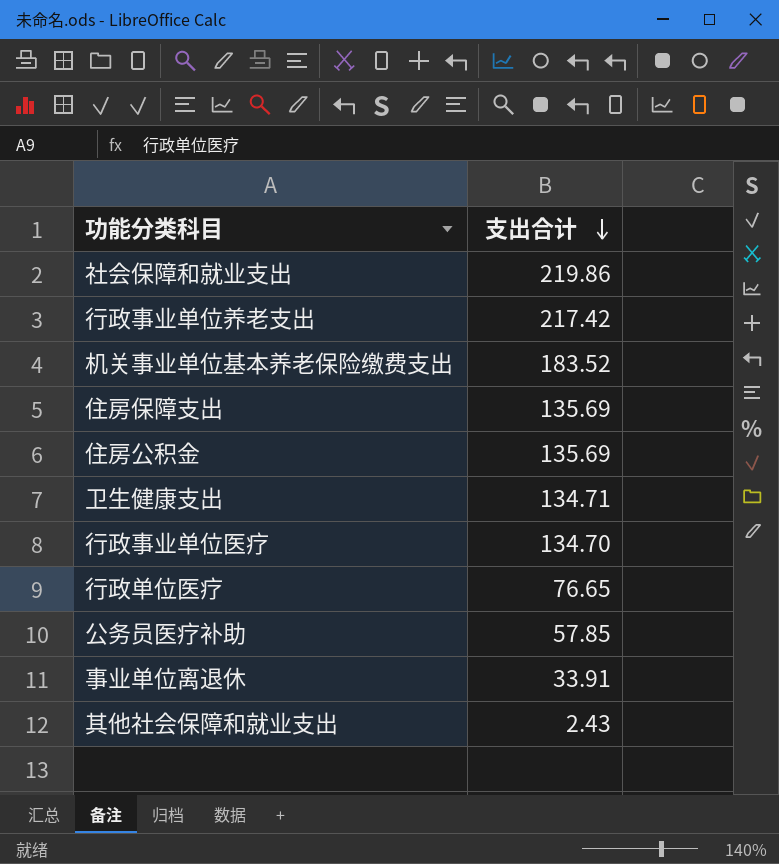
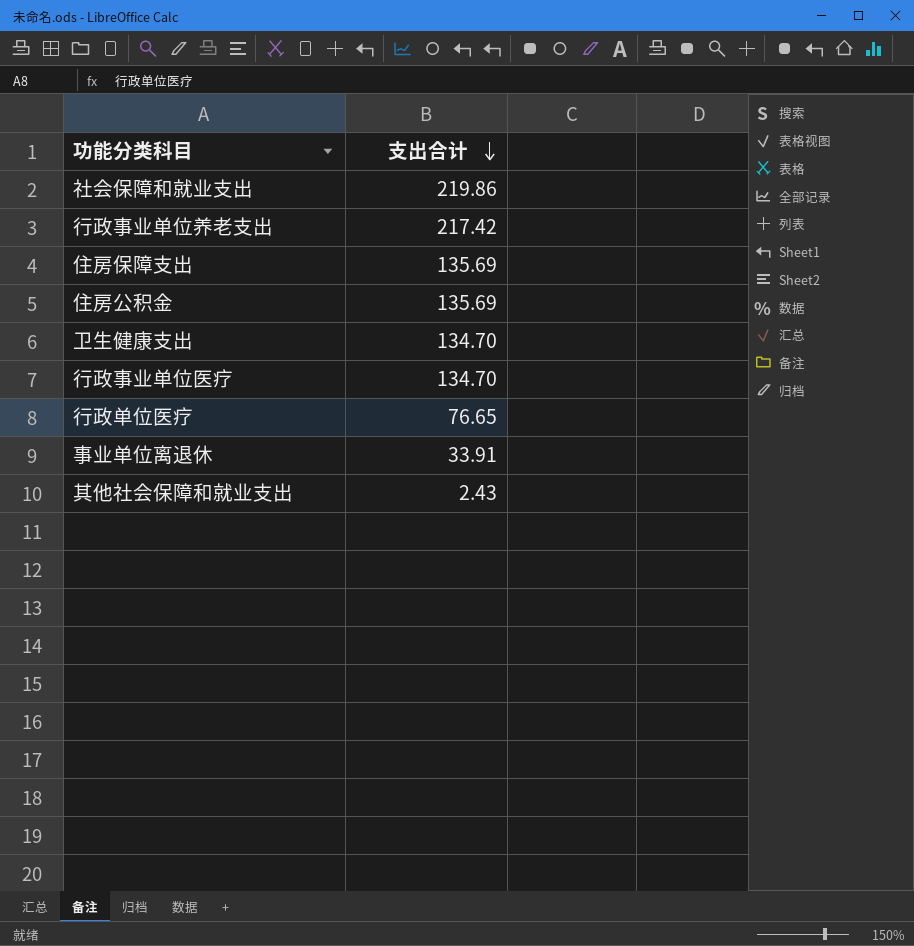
row 机关事业单位基本养老保险缴费支出: 183.52 -> none
row 公务员医疗补助: 57.85 -> none
卫生健康支出 | 支出合计: 134.71 -> 134.70

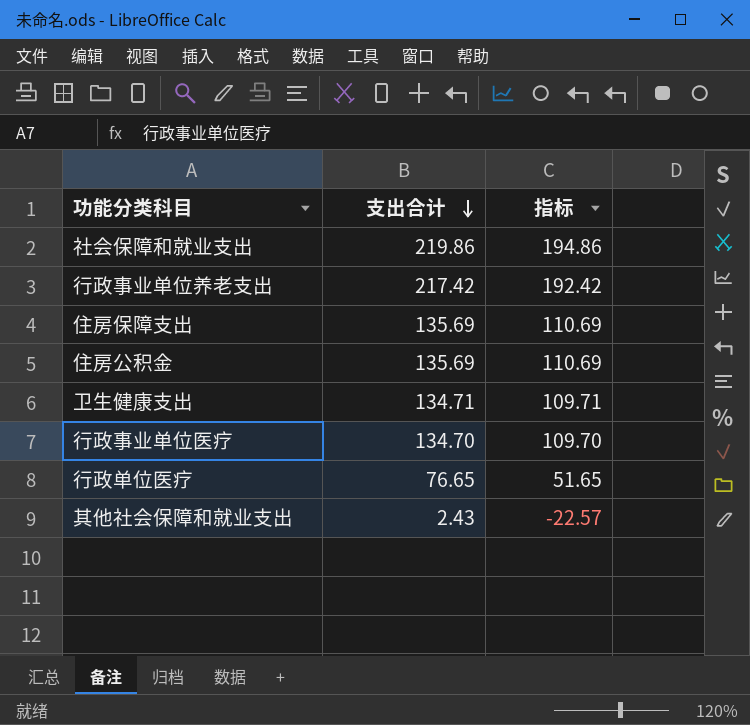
column 指标 | formula: none -> [支出合计] - 25
row 事业单位离退休: 33.91 -> none
卫生健康支出 | 支出合计: 134.70 -> 134.71

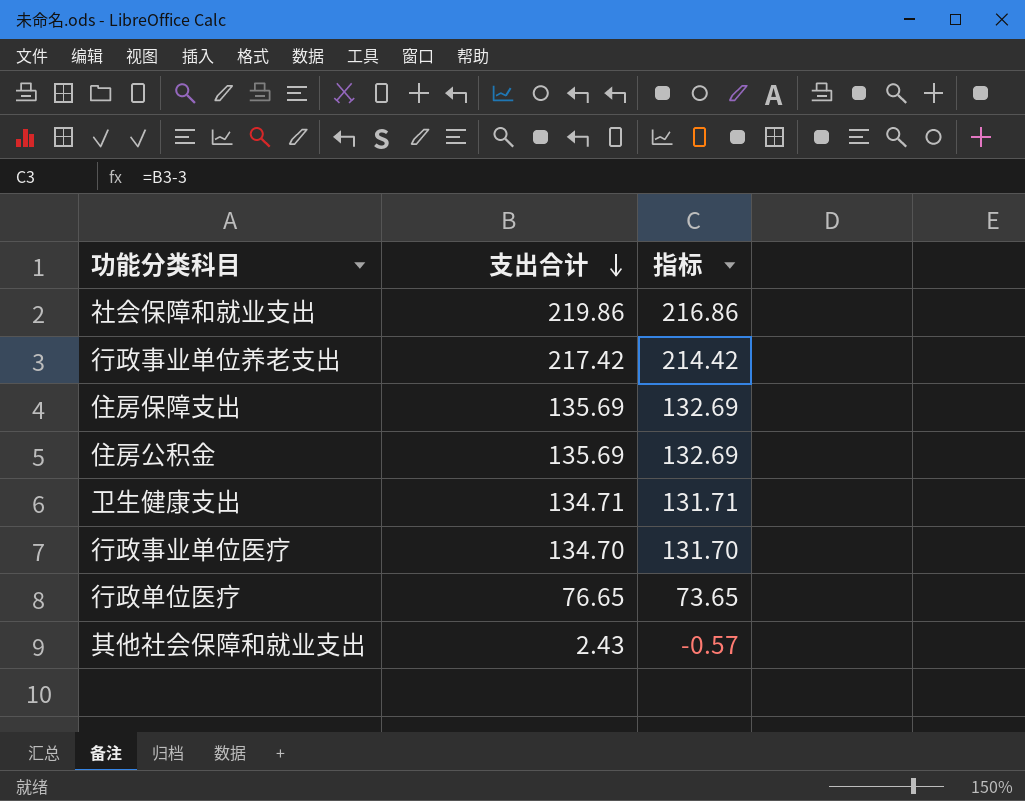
column 指标 | formula: [支出合计] - 25 -> [支出合计] - 3

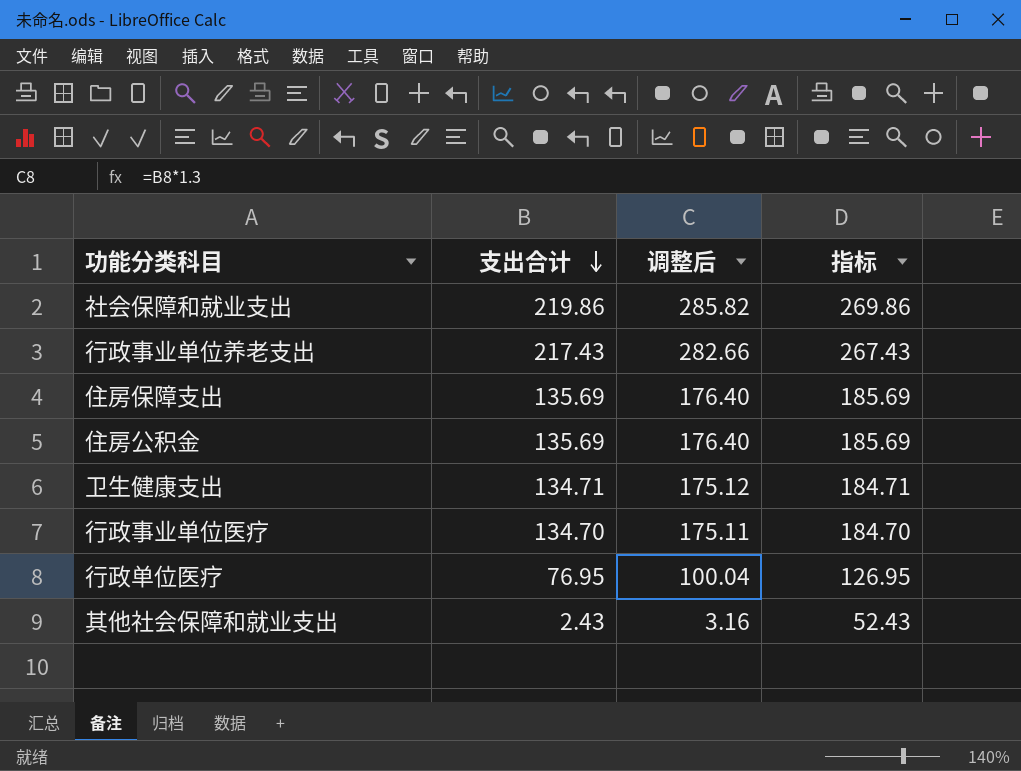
column 调整后 | formula: none -> [支出合计] * 1.3
column 指标 | formula: [支出合计] - 3 -> [支出合计] + 50
行政事业单位养老支出 | 支出合计: 217.42 -> 217.43
行政单位医疗 | 支出合计: 76.65 -> 76.95

